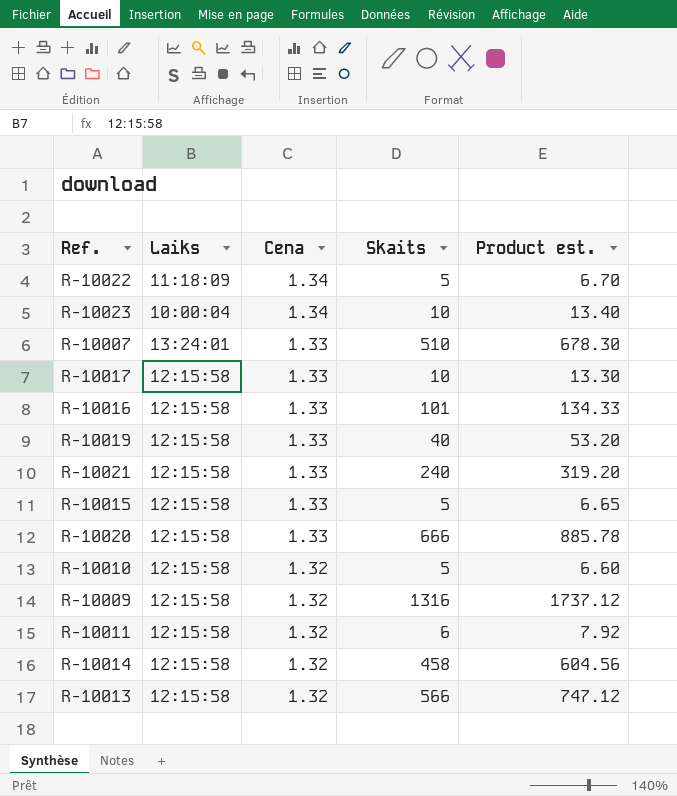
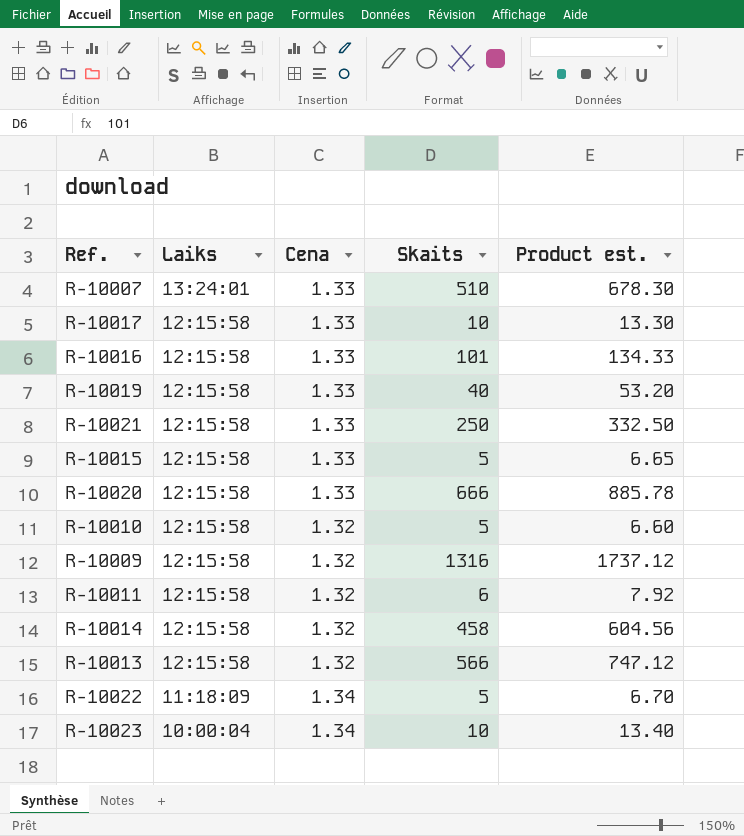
row order: Cena descending -> Laiks descending
R-10021 | Skaits: 240 -> 250
R-10021 | Product est.: 319.20 -> 332.50

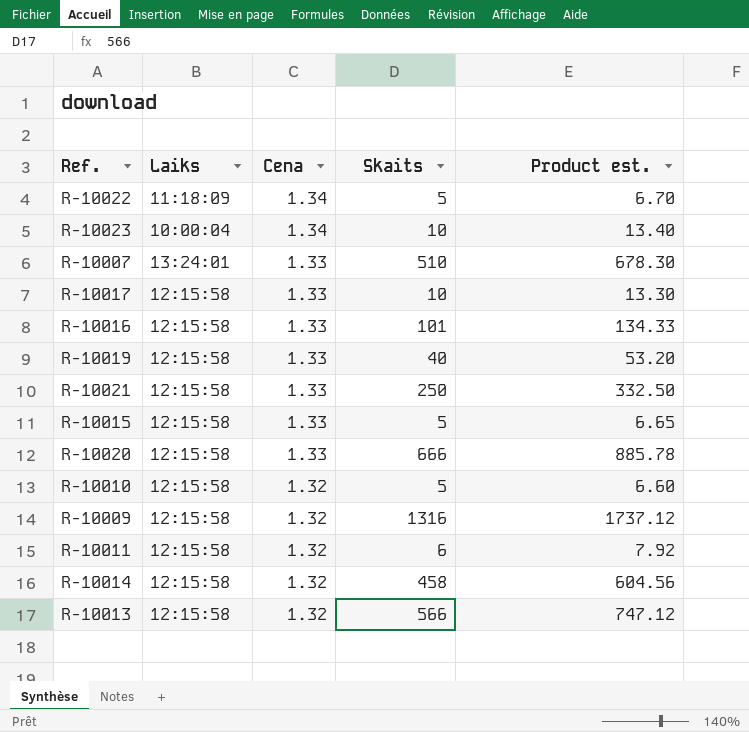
row order: Laiks descending -> Cena descending

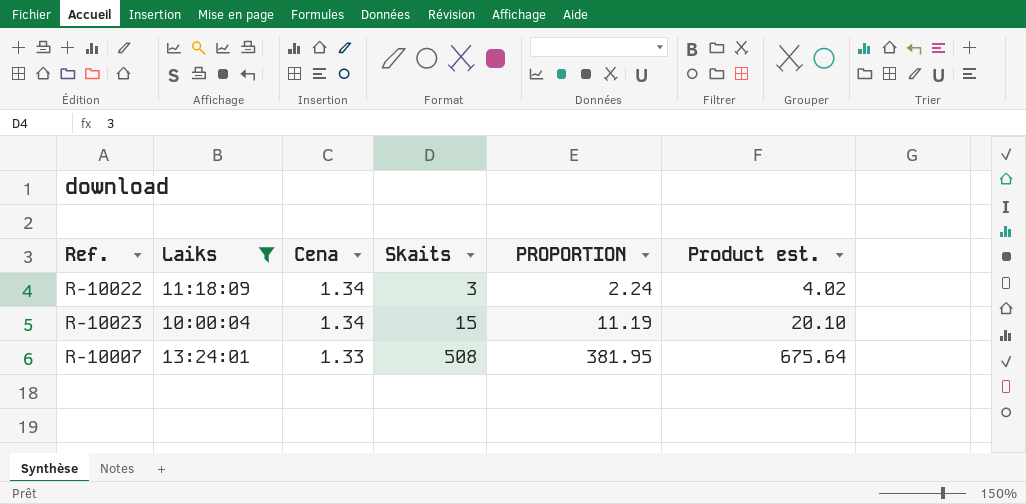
filter: none -> Laiks != 12:15:58
column PROPORTION | formula: none -> [Skaits] / [Cena]
R-10022 | Skaits: 5 -> 3
R-10022 | Product est.: 6.70 -> 4.02
R-10023 | Skaits: 10 -> 15
R-10023 | Product est.: 13.40 -> 20.10
R-10007 | Skaits: 510 -> 508
R-10007 | Product est.: 678.30 -> 675.64

